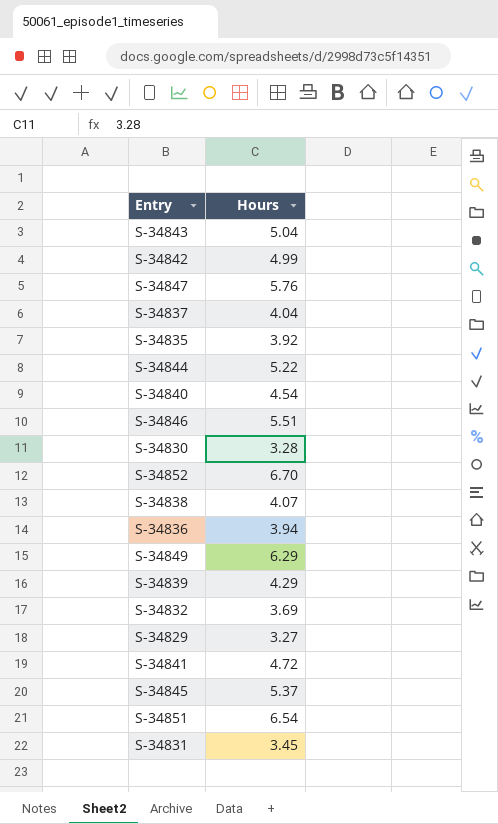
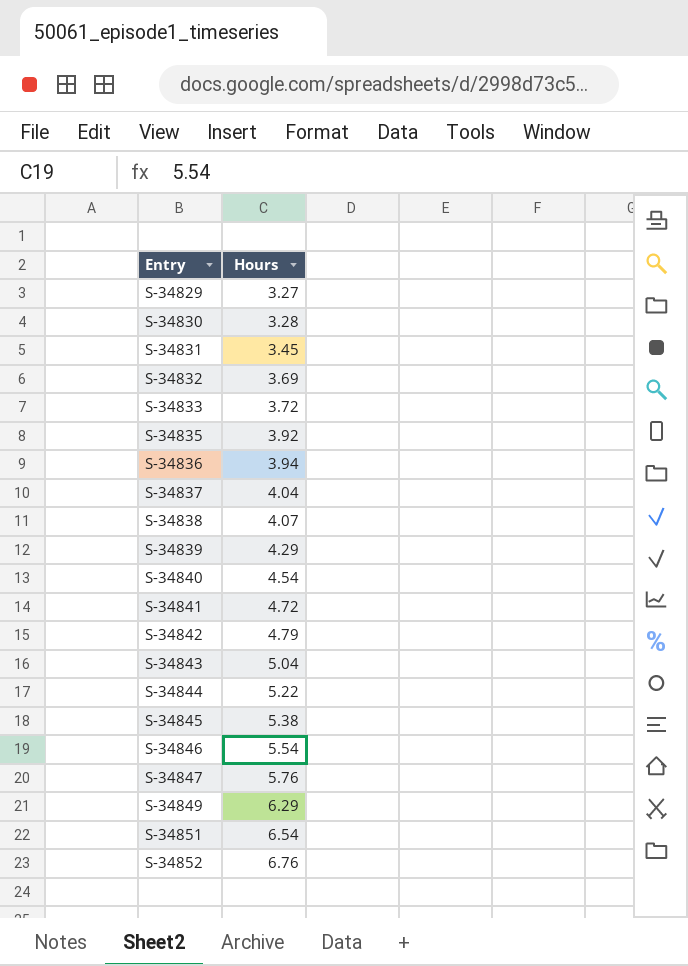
row order: none -> Entry ascending
row S-34833: none -> 3.72
S-34842 | Hours: 4.99 -> 4.79
S-34845 | Hours: 5.37 -> 5.38
S-34846 | Hours: 5.51 -> 5.54
S-34852 | Hours: 6.70 -> 6.76

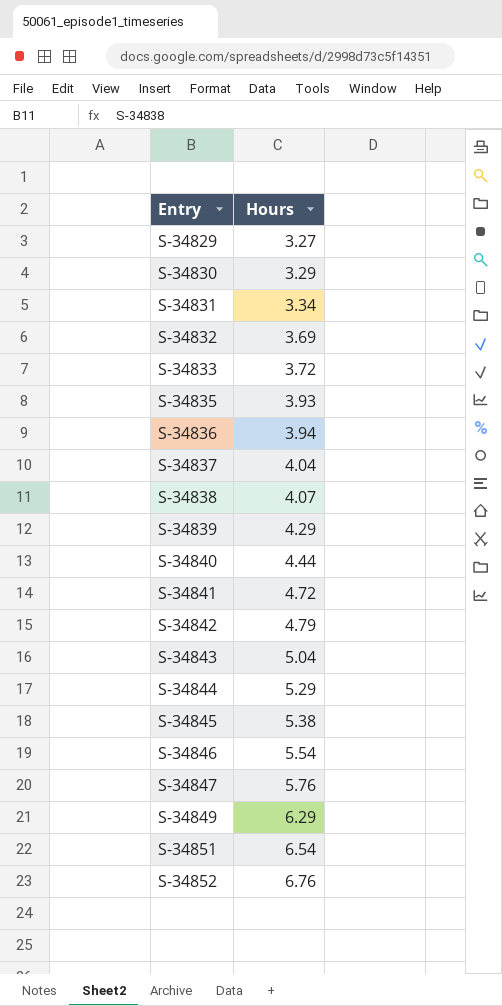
S-34830 | Hours: 3.28 -> 3.29
S-34831 | Hours: 3.45 -> 3.34
S-34835 | Hours: 3.92 -> 3.93
S-34840 | Hours: 4.54 -> 4.44
S-34844 | Hours: 5.22 -> 5.29

